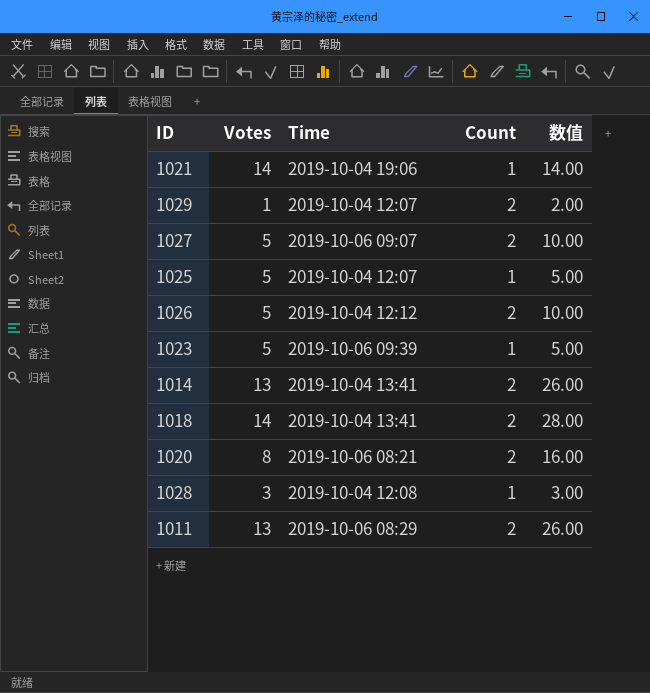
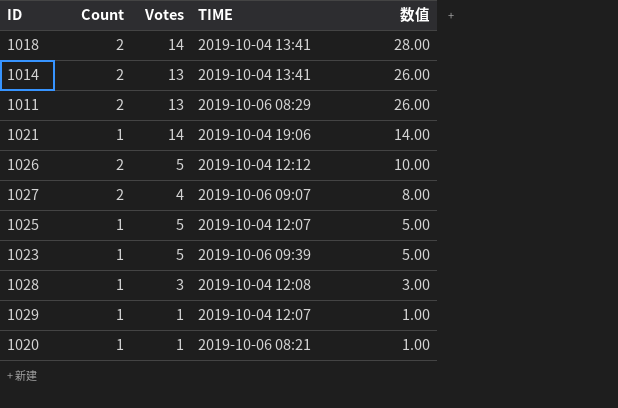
row order: none -> 数值 descending
column Count | position: 4 -> 2
column name: Time -> TIME
1027 | Votes: 5 -> 4
1027 | 数值: 10.00 -> 8.00
1029 | Count: 2 -> 1
1029 | 数值: 2.00 -> 1.00
1020 | Count: 2 -> 1
1020 | Votes: 8 -> 1
1020 | 数值: 16.00 -> 1.00

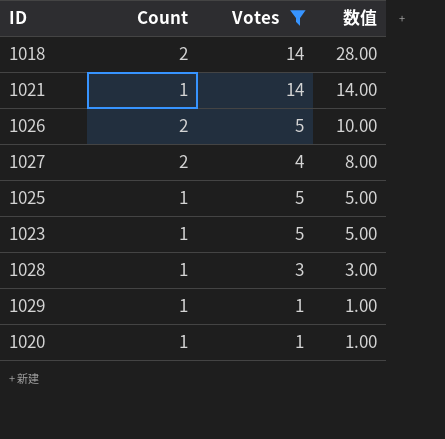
filter: none -> Votes != 13
column TIME | position: 4 -> none

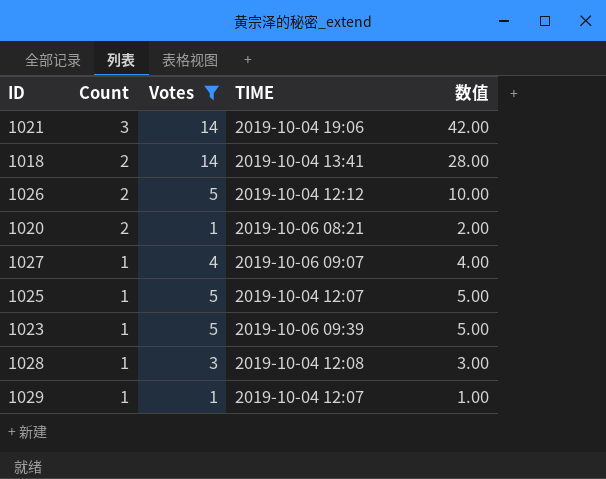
row order: 数值 descending -> Count descending
column TIME | position: none -> 4
1021 | Count: 1 -> 3
1021 | 数值: 14.00 -> 42.00
1020 | Count: 1 -> 2
1020 | 数值: 1.00 -> 2.00
1027 | Count: 2 -> 1
1027 | 数值: 8.00 -> 4.00

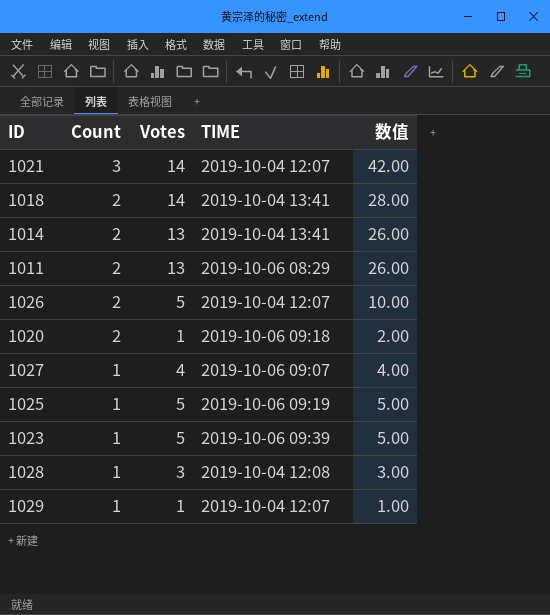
filter: Votes != 13 -> none
1021 | TIME: 2019-10-04 19:06 -> 2019-10-04 12:07
1026 | TIME: 2019-10-04 12:12 -> 2019-10-04 12:07
1020 | TIME: 2019-10-06 08:21 -> 2019-10-06 09:18
1025 | TIME: 2019-10-04 12:07 -> 2019-10-06 09:19

